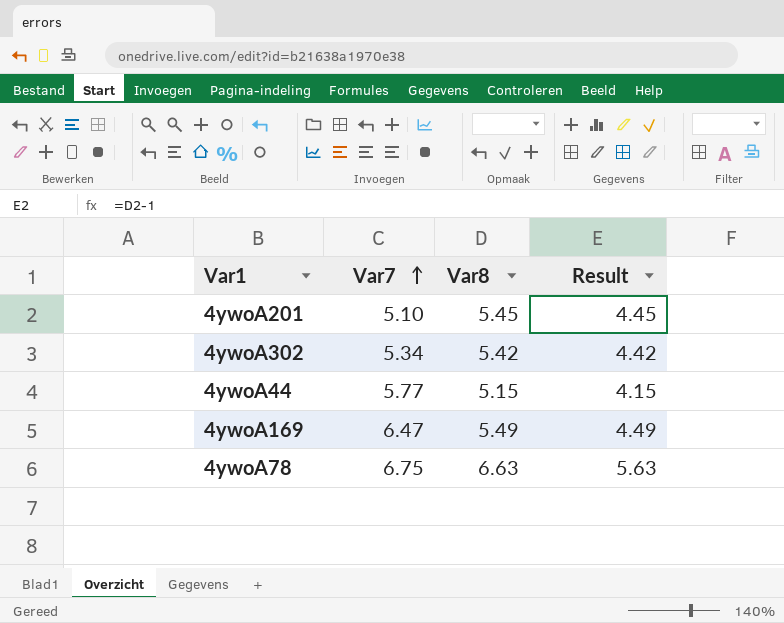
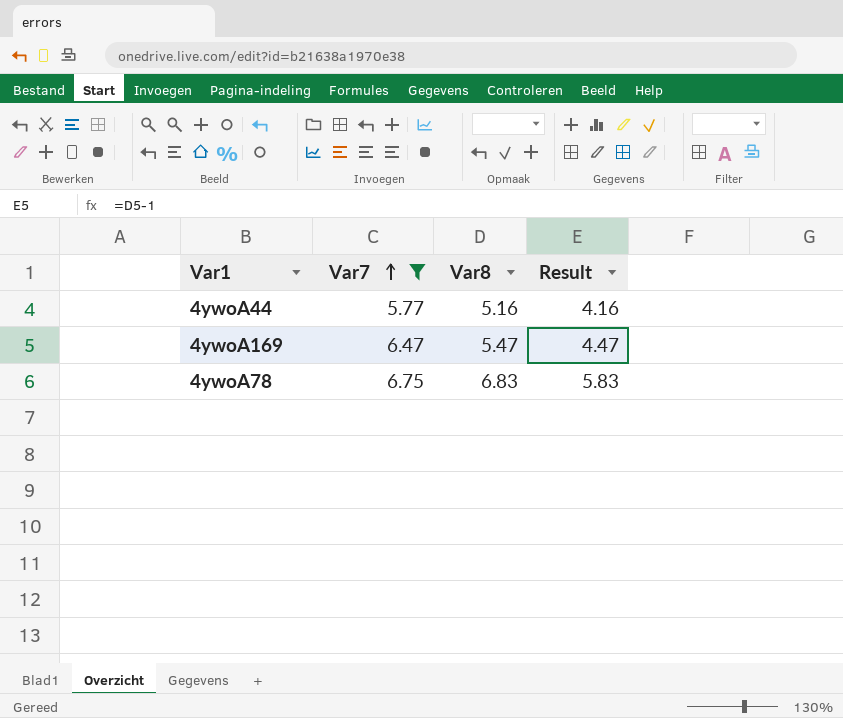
filter: none -> Var7 >= 5.77
4ywoA44 | Var8: 5.15 -> 5.16
4ywoA44 | Result: 4.15 -> 4.16
4ywoA169 | Var8: 5.49 -> 5.47
4ywoA169 | Result: 4.49 -> 4.47
4ywoA78 | Var8: 6.63 -> 6.83
4ywoA78 | Result: 5.63 -> 5.83

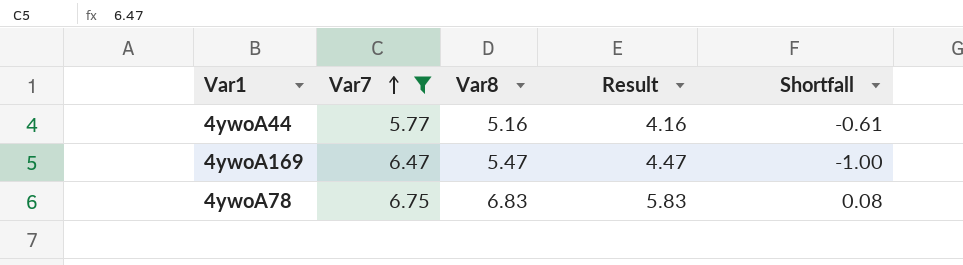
column Shortfall | formula: none -> [Var8] - [Var7]

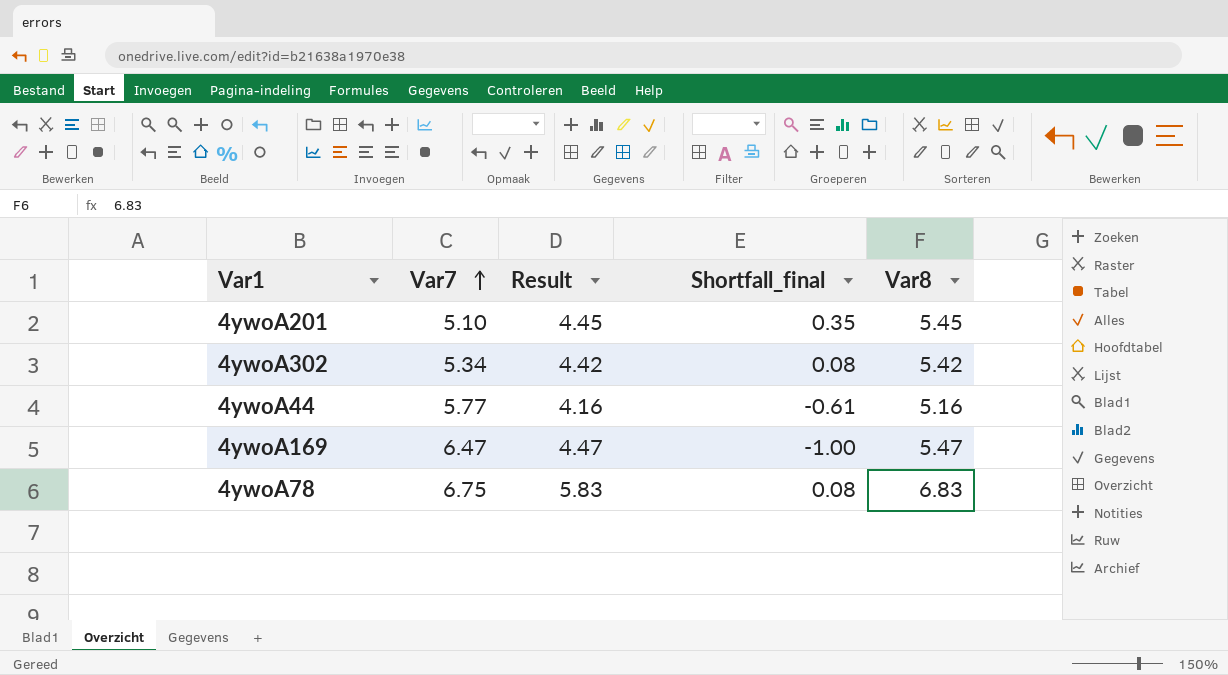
filter: Var7 >= 5.77 -> none
column name: Shortfall -> Shortfall_final
column Var8 | position: 3 -> 5

